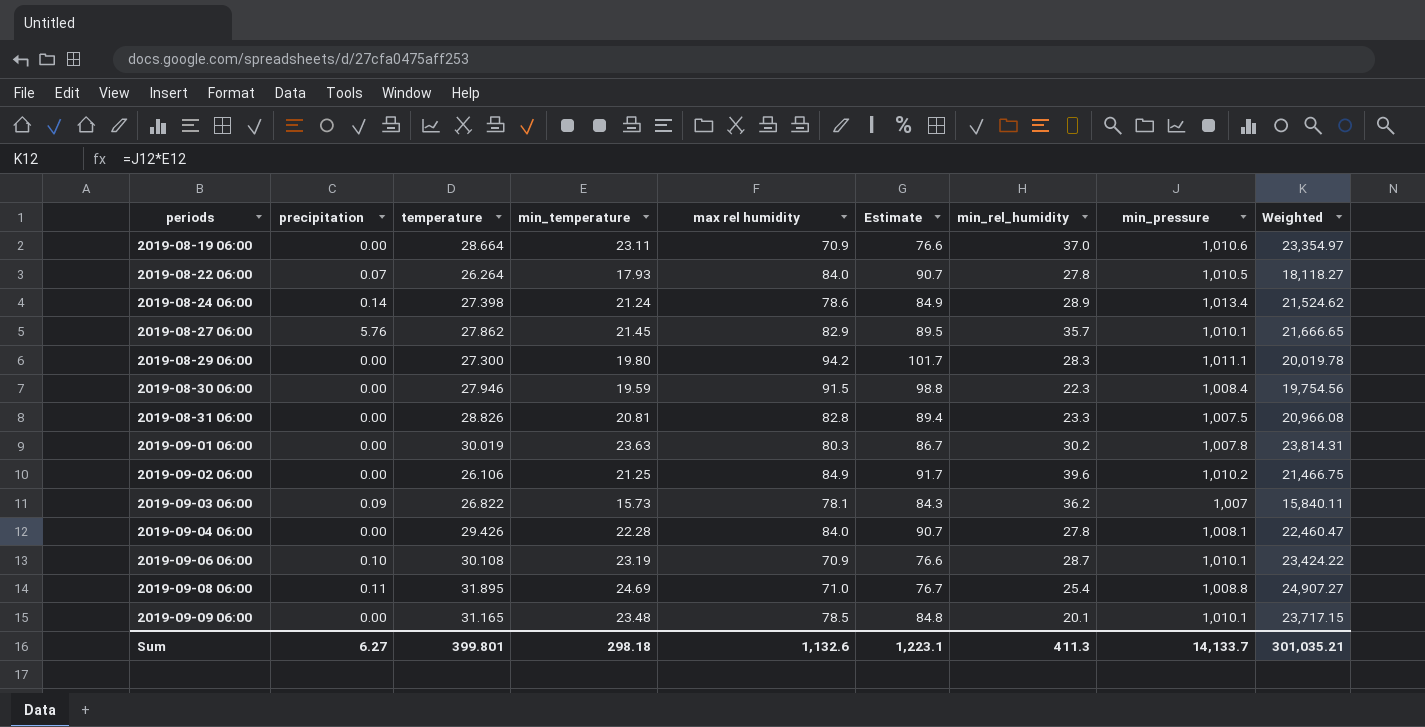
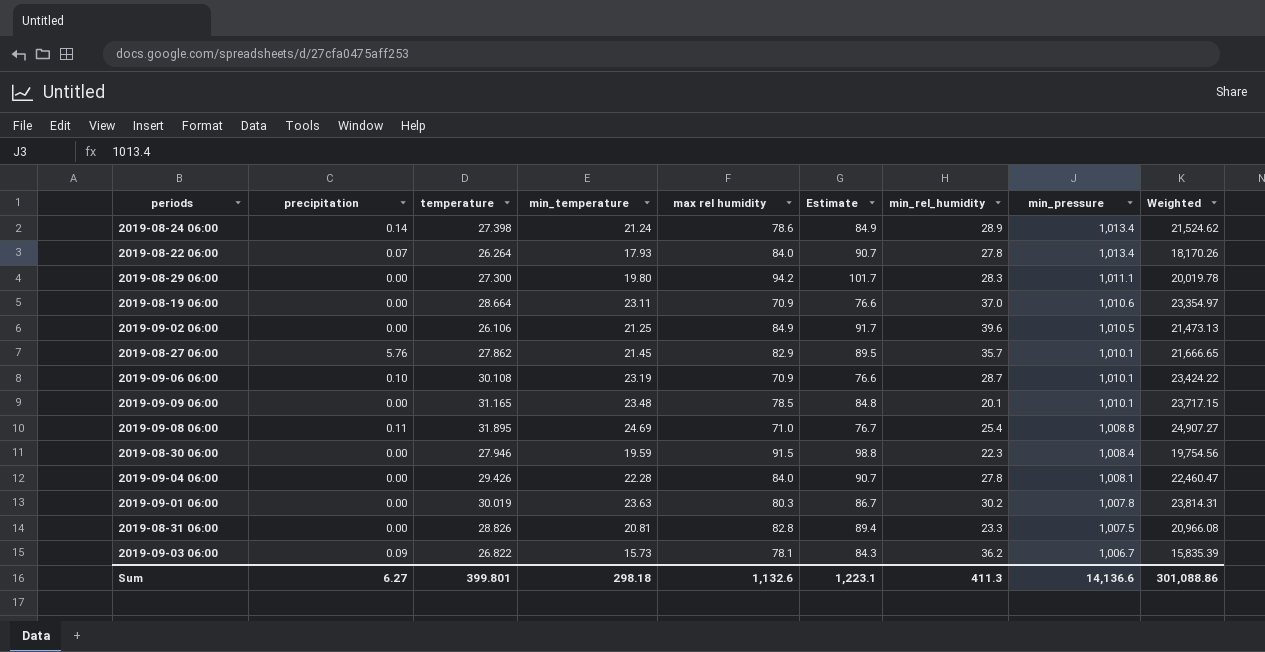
row order: periods ascending -> min_pressure descending
2019-08-22 06:00 | min_pressure: 1,010.5 -> 1,013.4
2019-08-22 06:00 | Weighted: 18,118.27 -> 18,170.26
2019-09-02 06:00 | min_pressure: 1,010.2 -> 1,010.5
2019-09-02 06:00 | Weighted: 21,466.75 -> 21,473.13
2019-09-03 06:00 | min_pressure: 1,007 -> 1,006.7
2019-09-03 06:00 | Weighted: 15,840.11 -> 15,835.39
Sum | min_pressure: 14,133.7 -> 14,136.6
Sum | Weighted: 301,035.21 -> 301,088.86

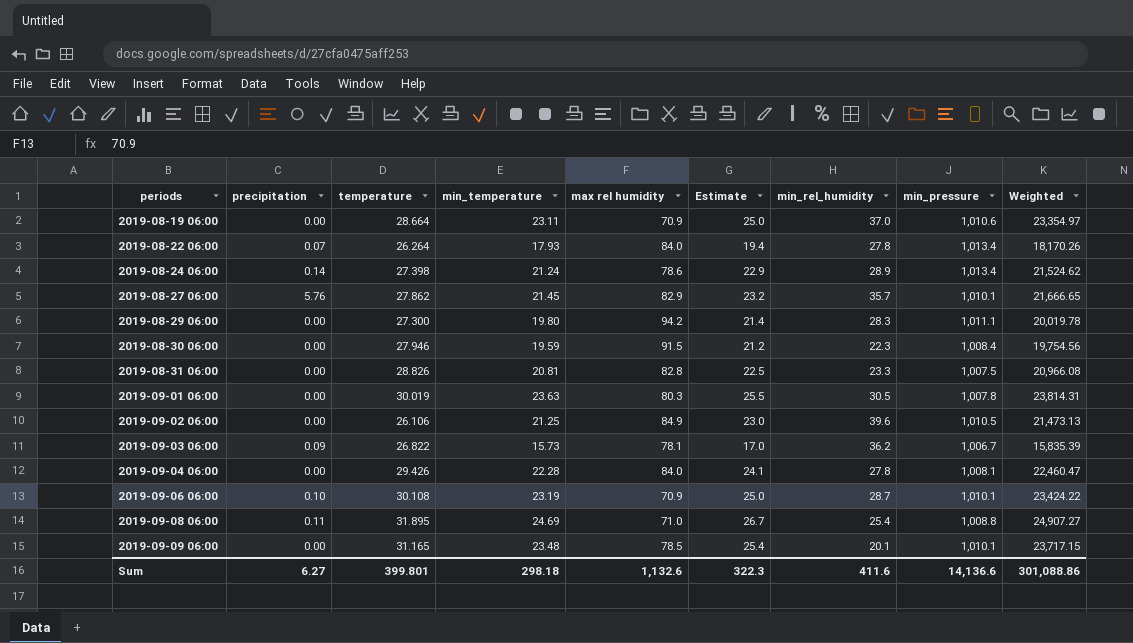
row order: min_pressure descending -> periods ascending
column Estimate | formula: [max rel humidity] * 1.08 -> [min_temperature] * 1.08
2019-09-01 06:00 | min_rel_humidity: 30.2 -> 30.5
Sum | Estimate: 1,223.1 -> 322.3
Sum | min_rel_humidity: 411.3 -> 411.6

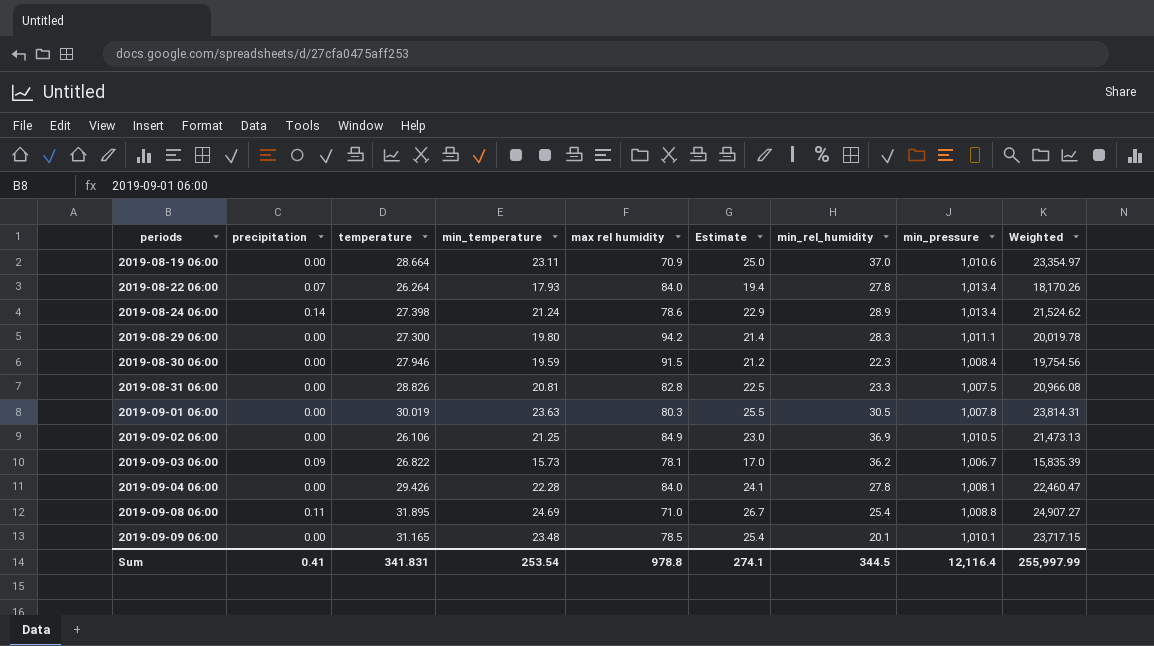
row 2019-08-27 06:00: 5.76 | 27.862 | 21.45 | 82.9 | 23.2 | 35.7 | 1,010.1 | 21,666.65 -> none
row 2019-09-06 06:00: 0.10 | 30.108 | 23.19 | 70.9 | 25.0 | 28.7 | 1,010.1 | 23,424.22 -> none
2019-09-02 06:00 | min_rel_humidity: 39.6 -> 36.9
Sum | precipitation: 6.27 -> 0.41
Sum | temperature: 399.801 -> 341.831
Sum | min_temperature: 298.18 -> 253.54
Sum | max rel humidity: 1,132.6 -> 978.8
Sum | Estimate: 322.3 -> 274.1
Sum | min_rel_humidity: 411.6 -> 344.5
Sum | min_pressure: 14,136.6 -> 12,116.4
Sum | Weighted: 301,088.86 -> 255,997.99

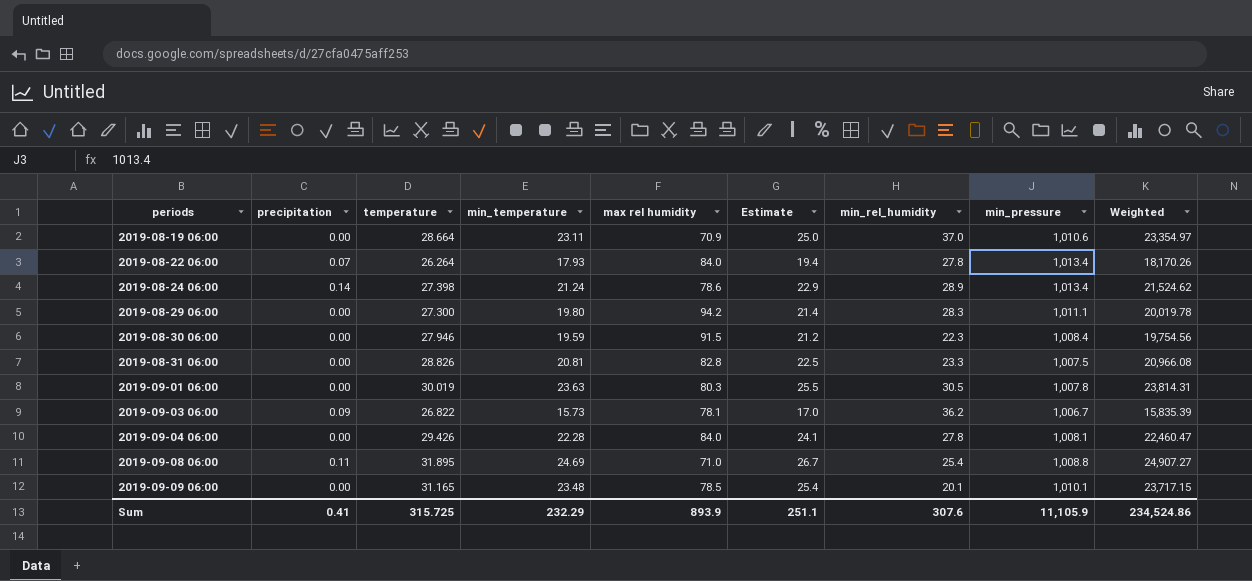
row 2019-09-02 06:00: 0.00 | 26.106 | 21.25 | 84.9 | 23.0 | 36.9 | 1,010.5 | 21,473.13 -> none
Sum | temperature: 341.831 -> 315.725
Sum | min_temperature: 253.54 -> 232.29
Sum | max rel humidity: 978.8 -> 893.9
Sum | Estimate: 274.1 -> 251.1
Sum | min_rel_humidity: 344.5 -> 307.6
Sum | min_pressure: 12,116.4 -> 11,105.9
Sum | Weighted: 255,997.99 -> 234,524.86

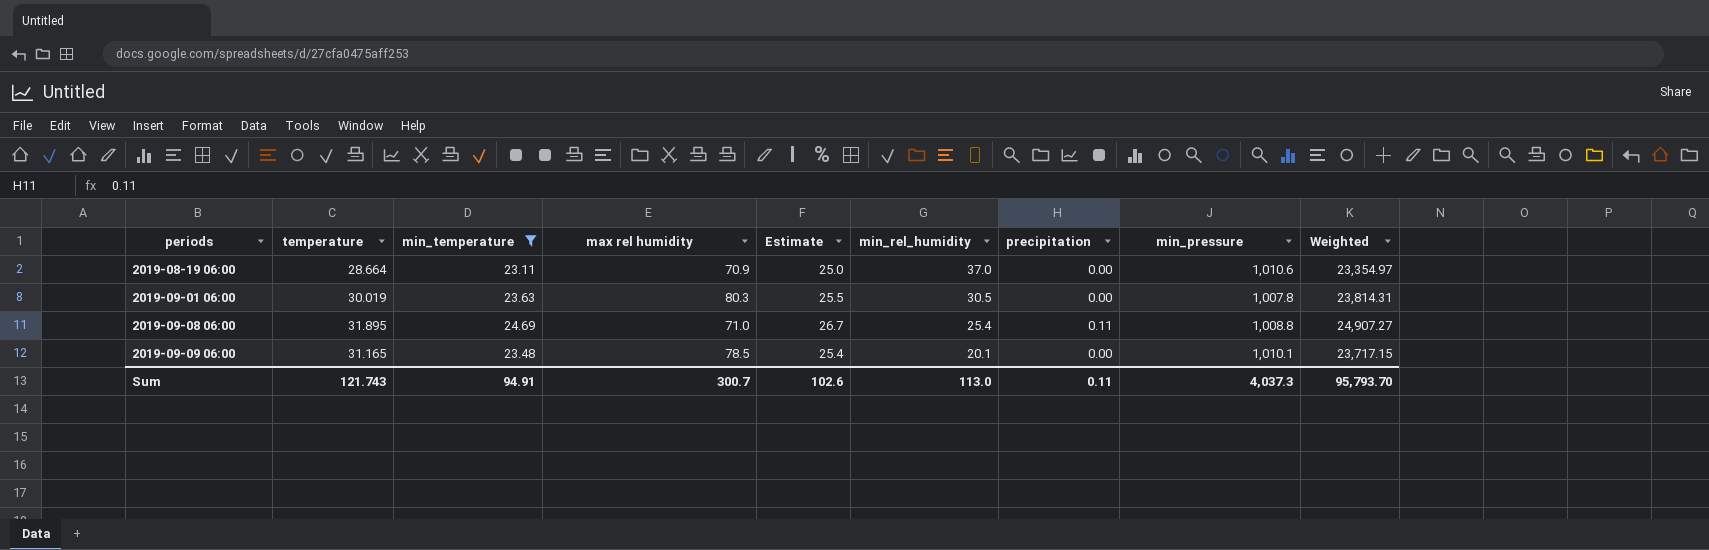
filter: none -> min_temperature >= 23.11
column precipitation | position: 2 -> 7
Sum | temperature: 315.725 -> 121.743
Sum | min_temperature: 232.29 -> 94.91
Sum | max rel humidity: 893.9 -> 300.7
Sum | Estimate: 251.1 -> 102.6
Sum | min_rel_humidity: 307.6 -> 113.0
Sum | precipitation: 0.41 -> 0.11
Sum | min_pressure: 11,105.9 -> 4,037.3
Sum | Weighted: 234,524.86 -> 95,793.70

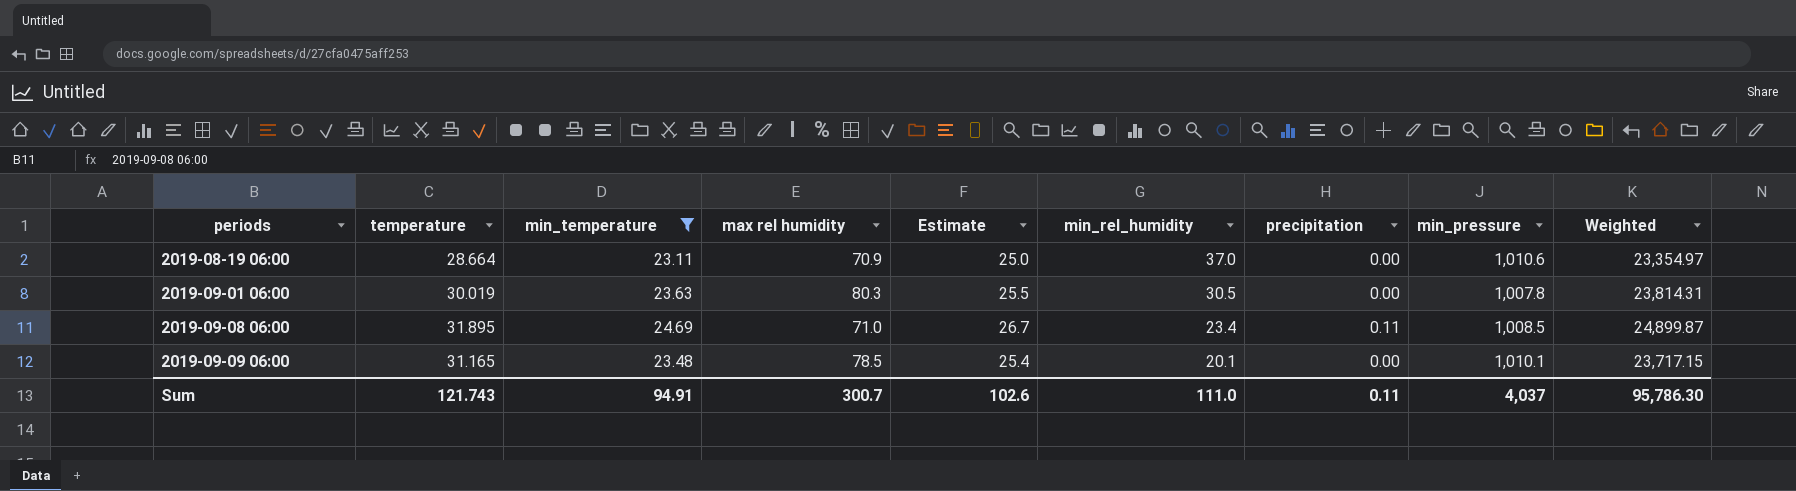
2019-09-08 06:00 | min_rel_humidity: 25.4 -> 23.4
2019-09-08 06:00 | min_pressure: 1,008.8 -> 1,008.5
2019-09-08 06:00 | Weighted: 24,907.27 -> 24,899.87
Sum | min_rel_humidity: 113.0 -> 111.0
Sum | min_pressure: 4,037.3 -> 4,037
Sum | Weighted: 95,793.70 -> 95,786.30

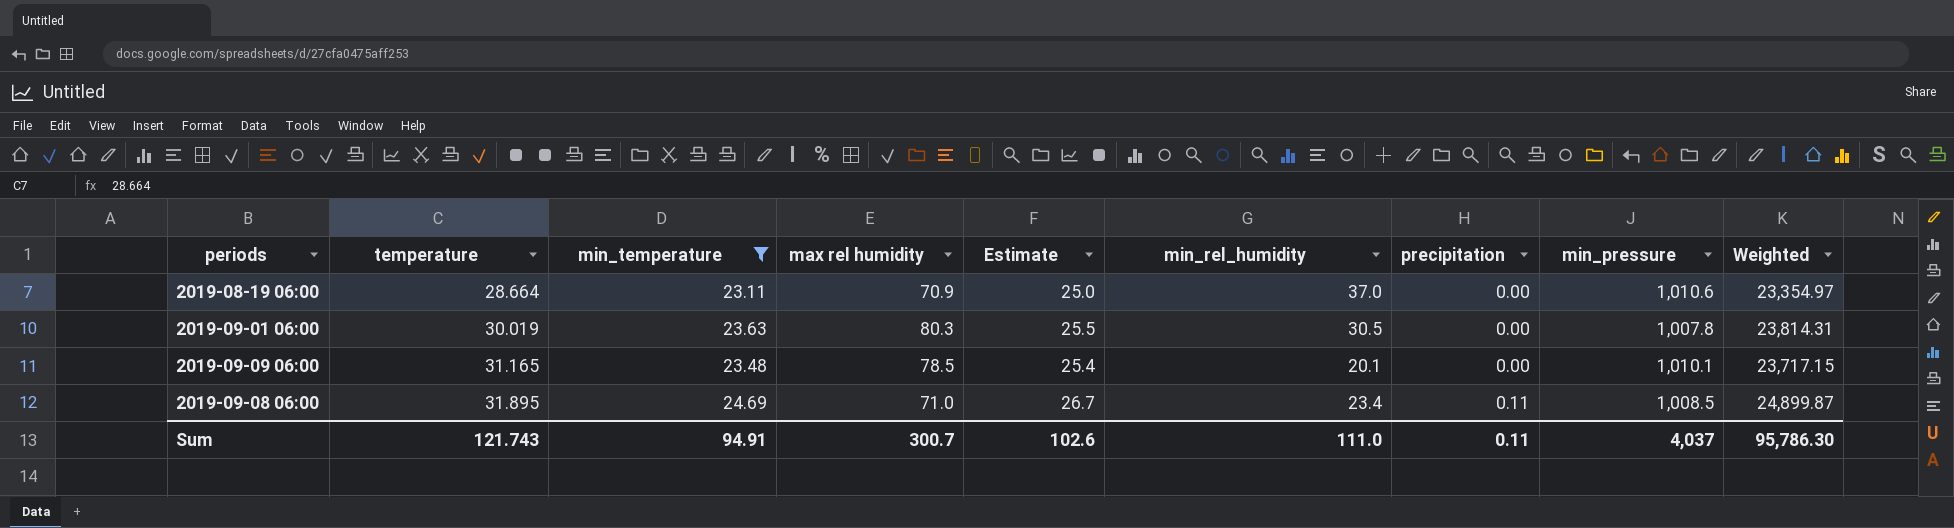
row order: periods ascending -> temperature ascending

